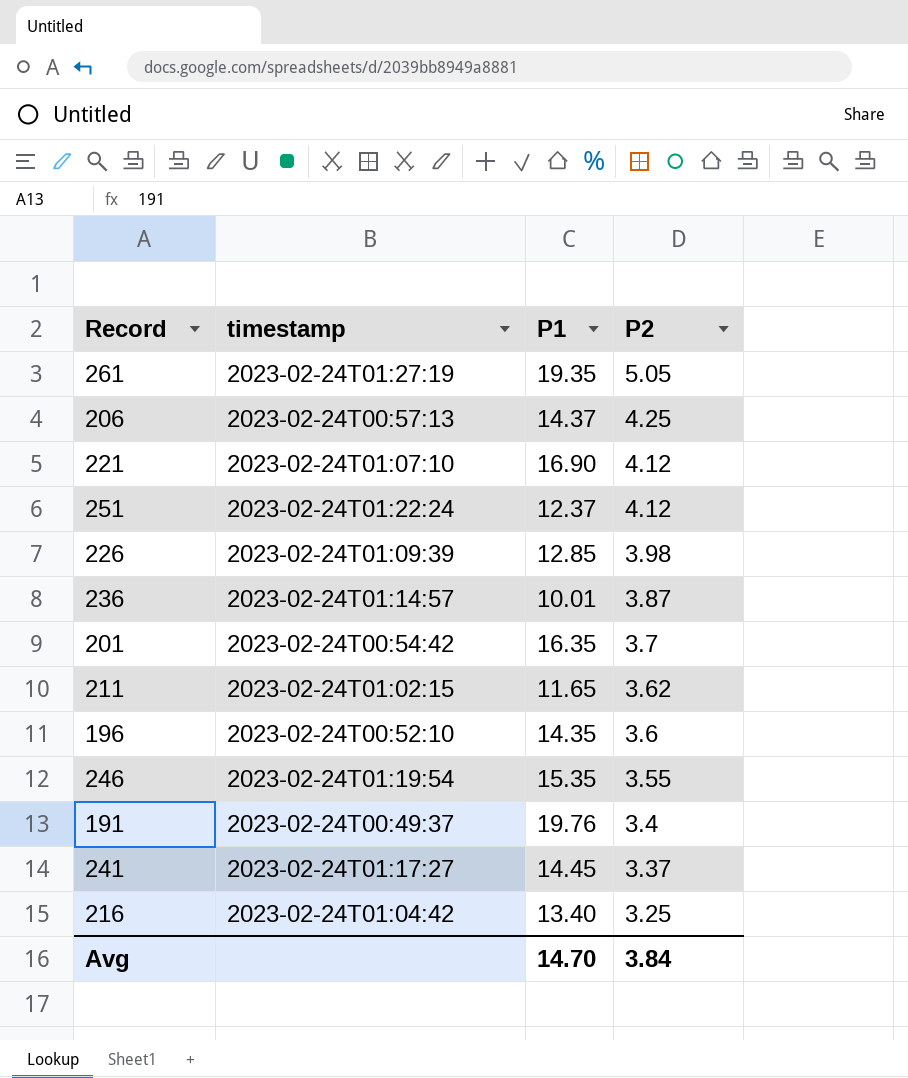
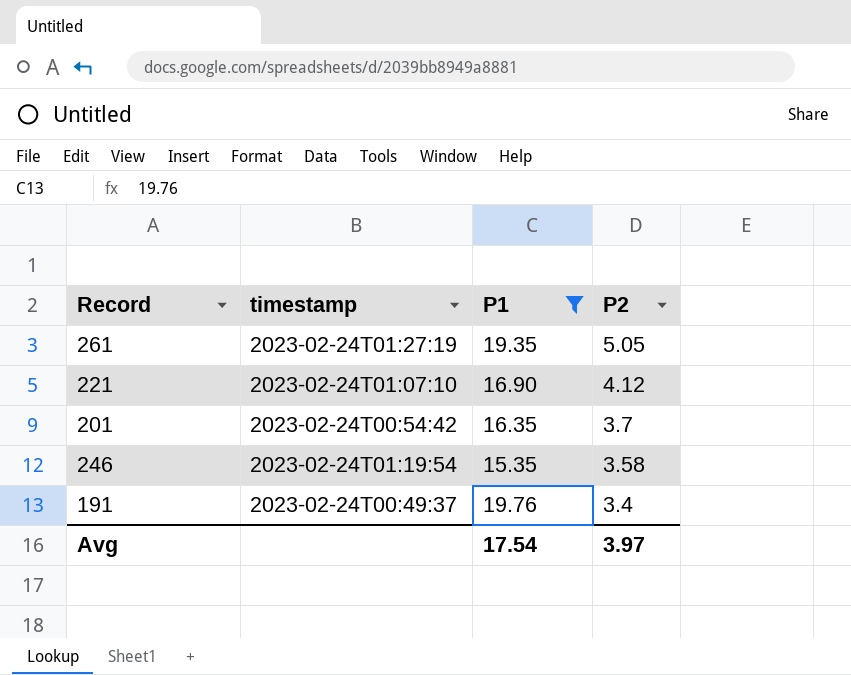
filter: none -> P1 >= 15.35
246 | P2: 3.55 -> 3.58
Avg | P1: 14.70 -> 17.54
Avg | P2: 3.84 -> 3.97

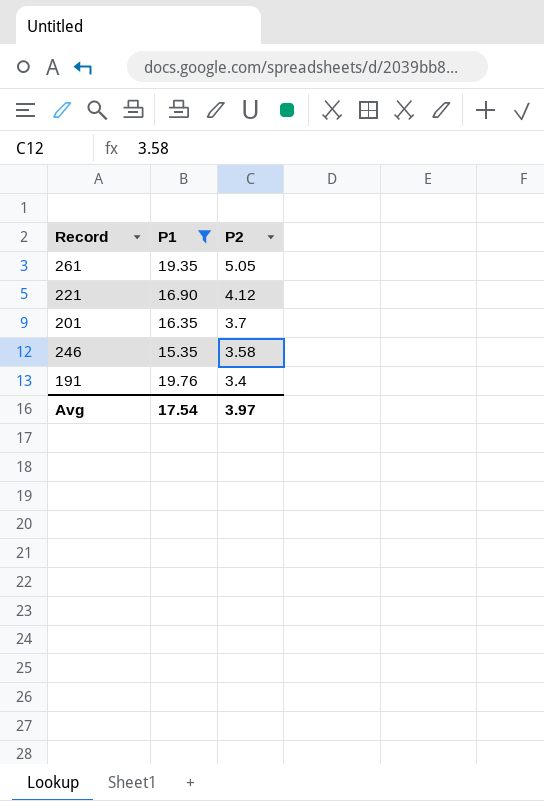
column timestamp | position: 2 -> none

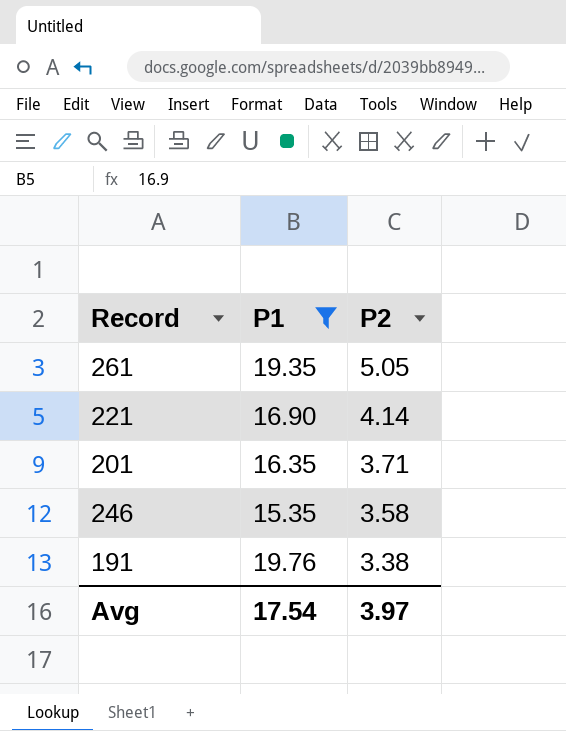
221 | P2: 4.12 -> 4.14
201 | P2: 3.7 -> 3.71
191 | P2: 3.4 -> 3.38

